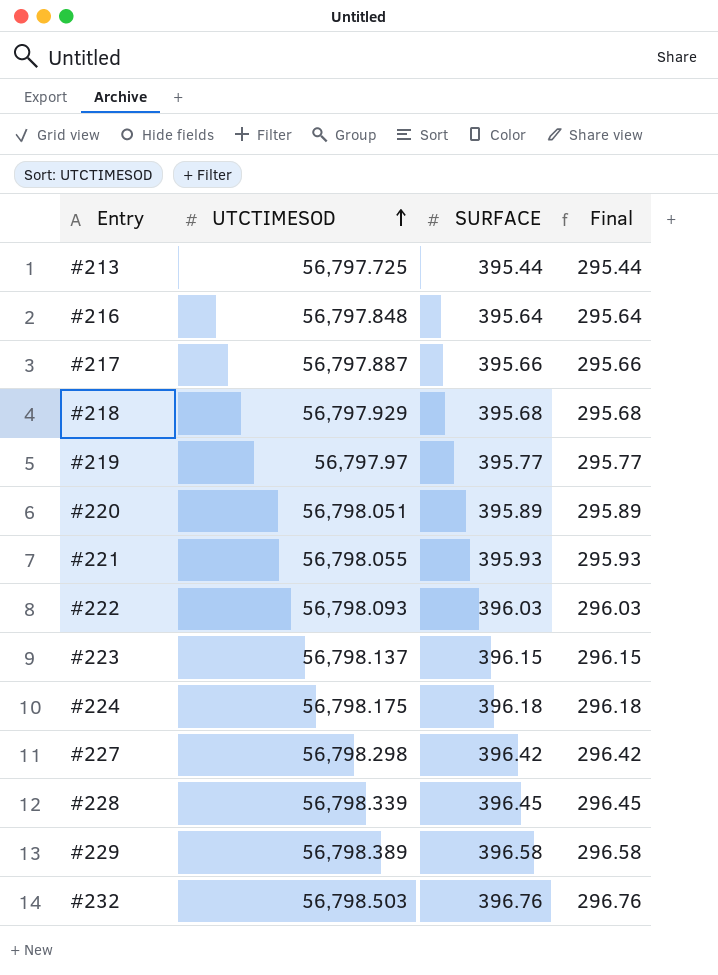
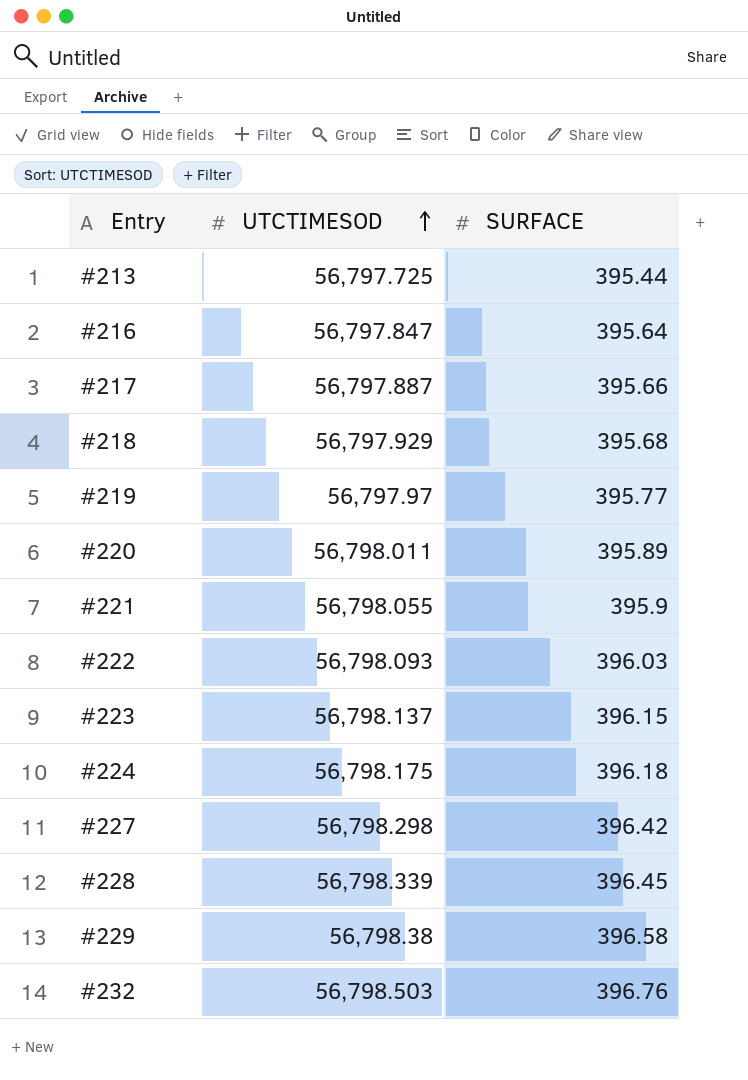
column Final | formula: [SURFACE] - 100 -> none
#216 | UTCTIMESOD: 56,797.848 -> 56,797.847
#220 | UTCTIMESOD: 56,798.051 -> 56,798.011
#221 | SURFACE: 395.93 -> 395.9
#229 | UTCTIMESOD: 56,798.389 -> 56,798.38

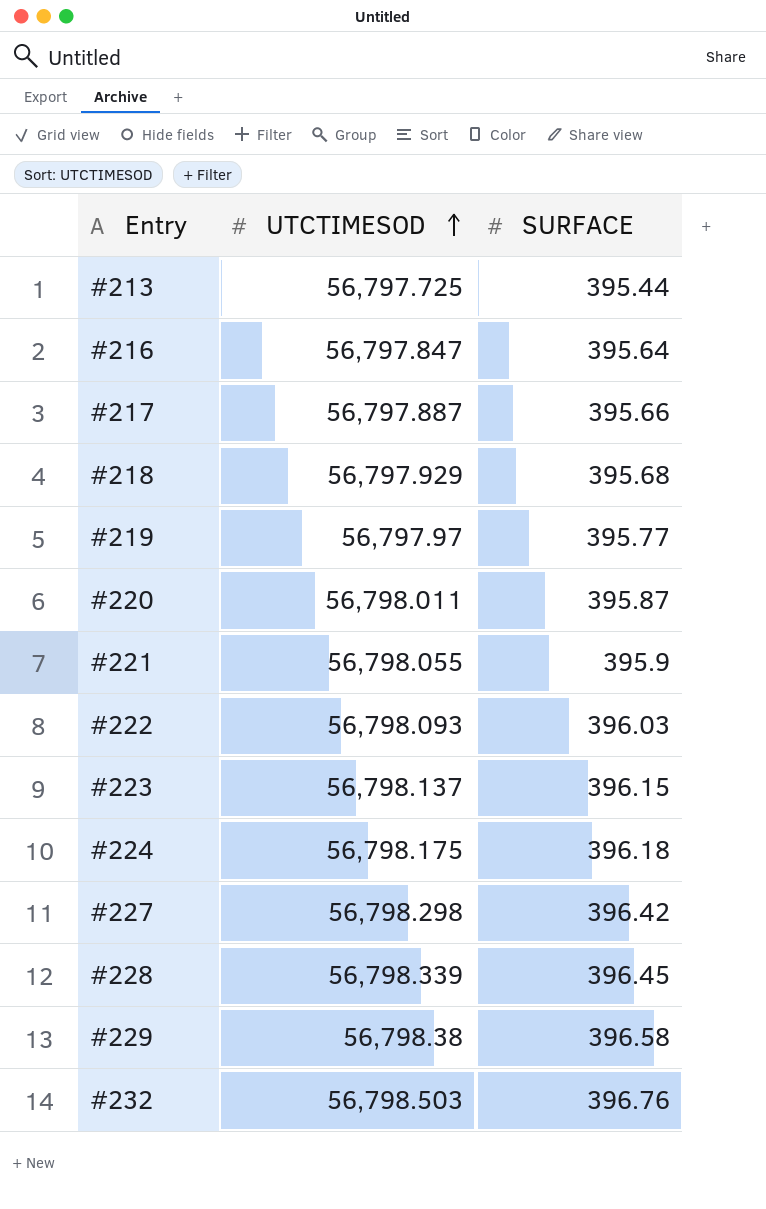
#220 | SURFACE: 395.89 -> 395.87

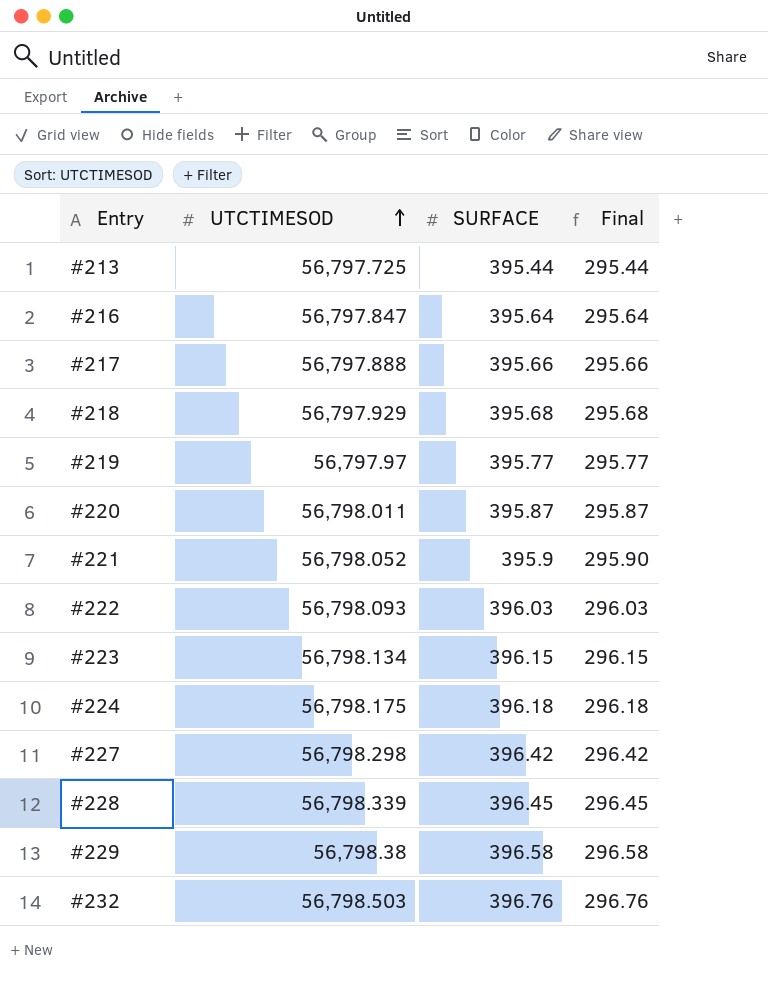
column Final | formula: none -> [SURFACE] - 100
#217 | UTCTIMESOD: 56,797.887 -> 56,797.888
#221 | UTCTIMESOD: 56,798.055 -> 56,798.052
#223 | UTCTIMESOD: 56,798.137 -> 56,798.134

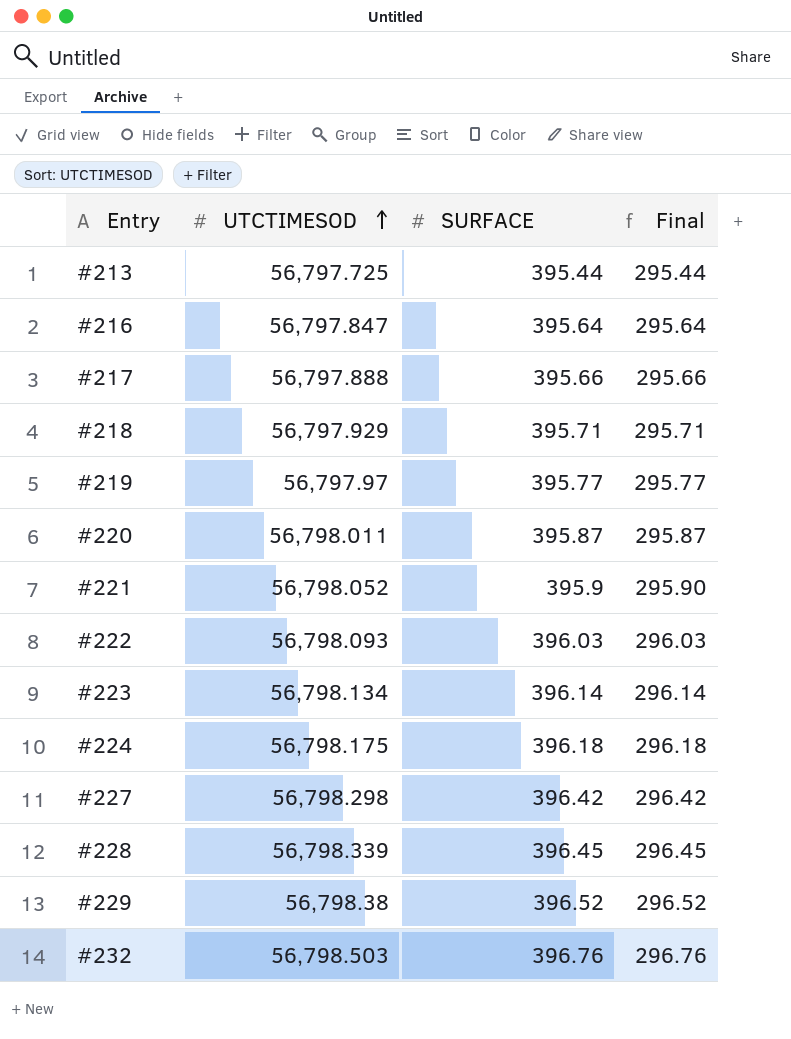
#218 | SURFACE: 395.68 -> 395.71
#218 | Final: 295.68 -> 295.71
#223 | SURFACE: 396.15 -> 396.14
#223 | Final: 296.15 -> 296.14
#229 | SURFACE: 396.58 -> 396.52
#229 | Final: 296.58 -> 296.52

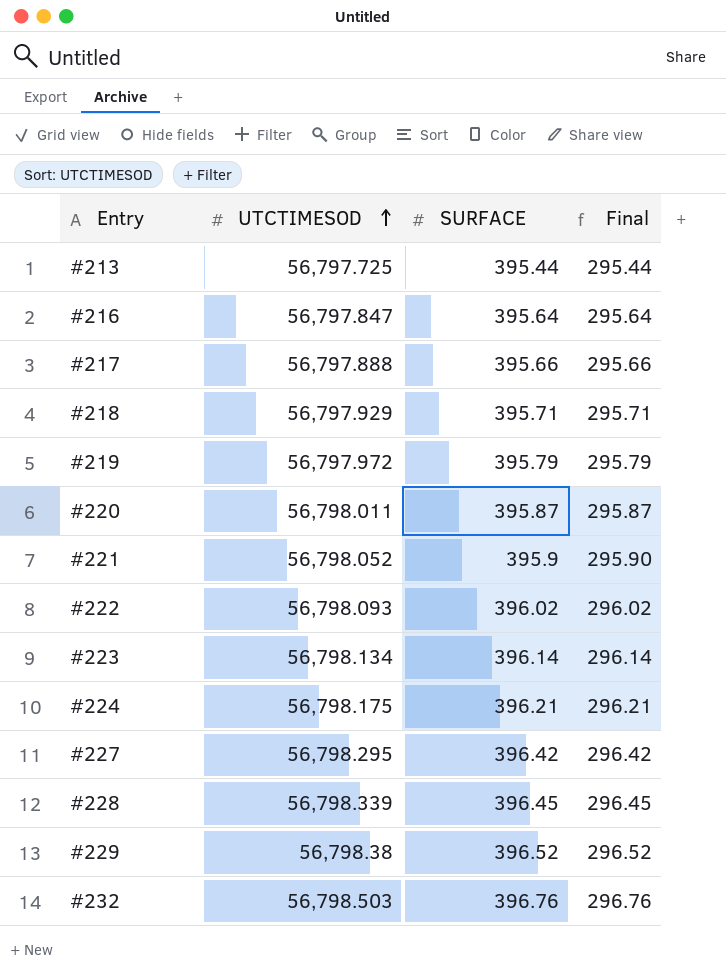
#219 | UTCTIMESOD: 56,797.97 -> 56,797.972
#219 | SURFACE: 395.77 -> 395.79
#219 | Final: 295.77 -> 295.79
#222 | SURFACE: 396.03 -> 396.02
#222 | Final: 296.03 -> 296.02
#224 | SURFACE: 396.18 -> 396.21
#224 | Final: 296.18 -> 296.21
#227 | UTCTIMESOD: 56,798.298 -> 56,798.295

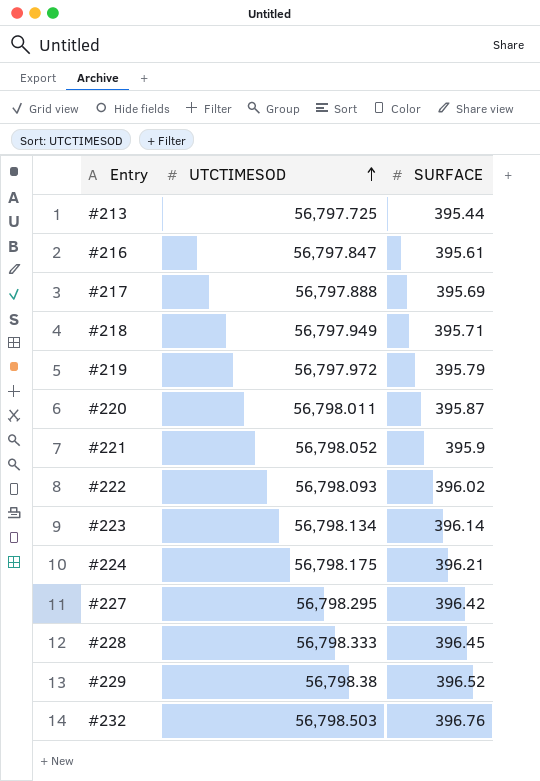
column Final | formula: [SURFACE] - 100 -> none
#216 | SURFACE: 395.64 -> 395.61
#217 | SURFACE: 395.66 -> 395.69
#218 | UTCTIMESOD: 56,797.929 -> 56,797.949
#228 | UTCTIMESOD: 56,798.339 -> 56,798.333

